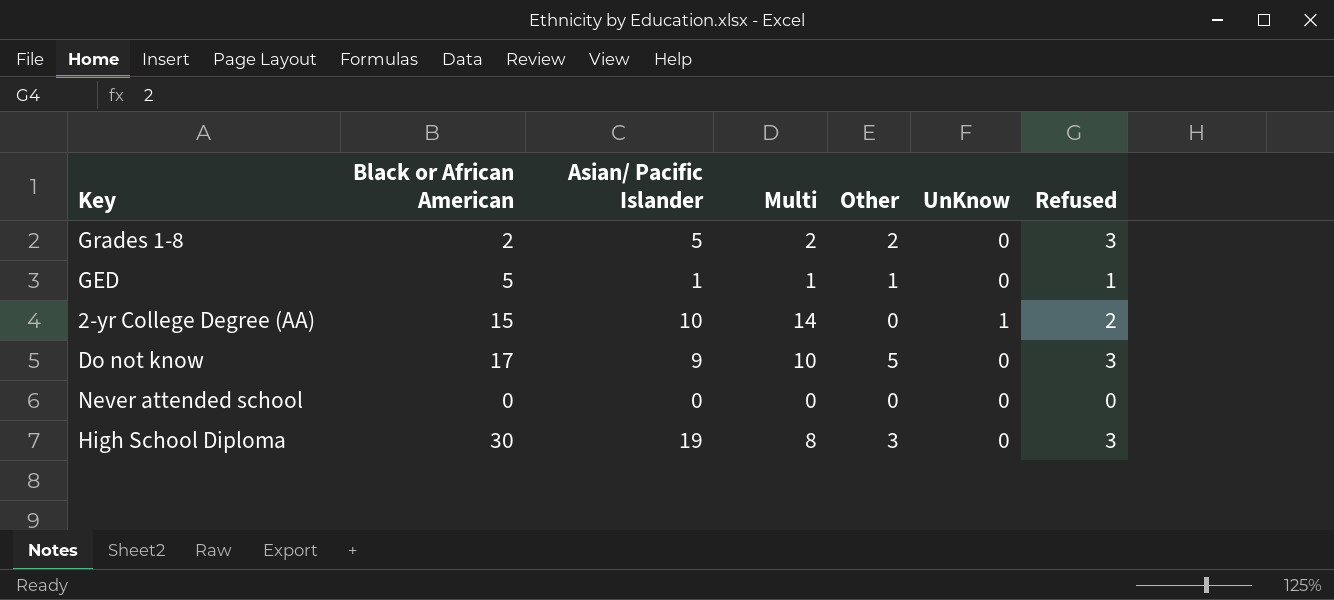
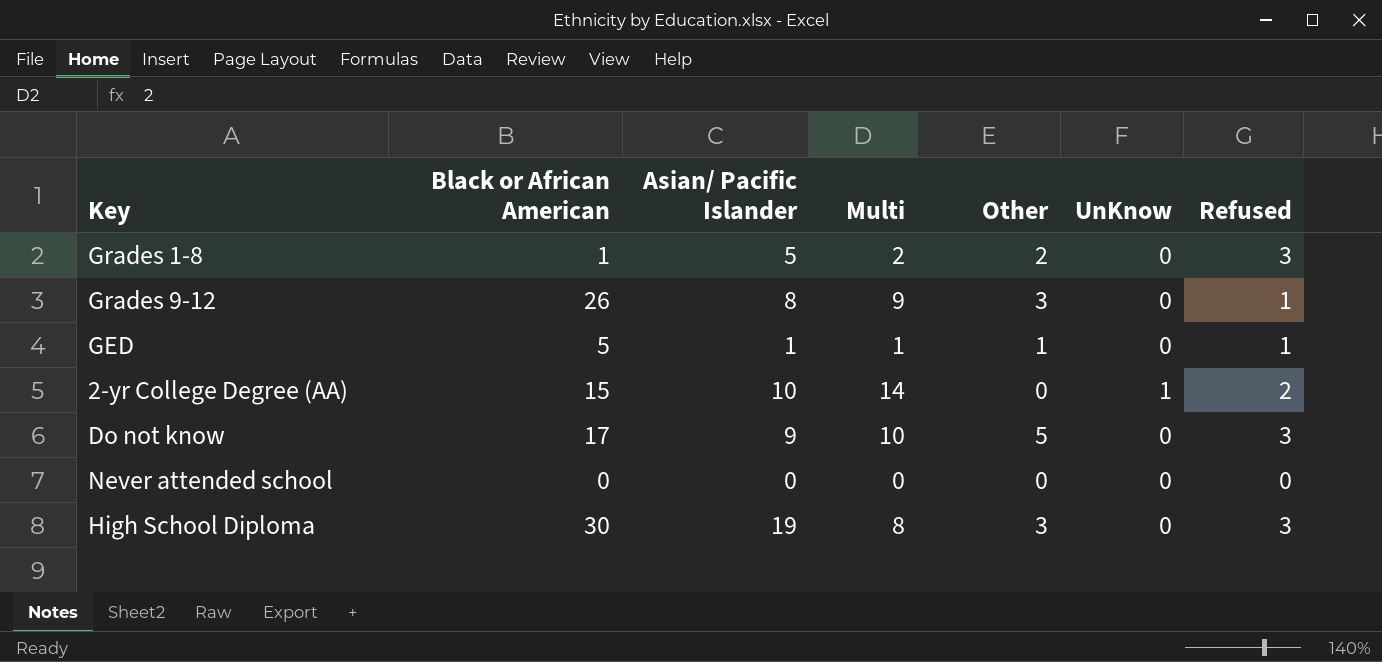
Grades 1-8 | Black or African American: 2 -> 1
row Grades 9-12: none -> 26 | 8 | 9 | 3 | 0 | 1

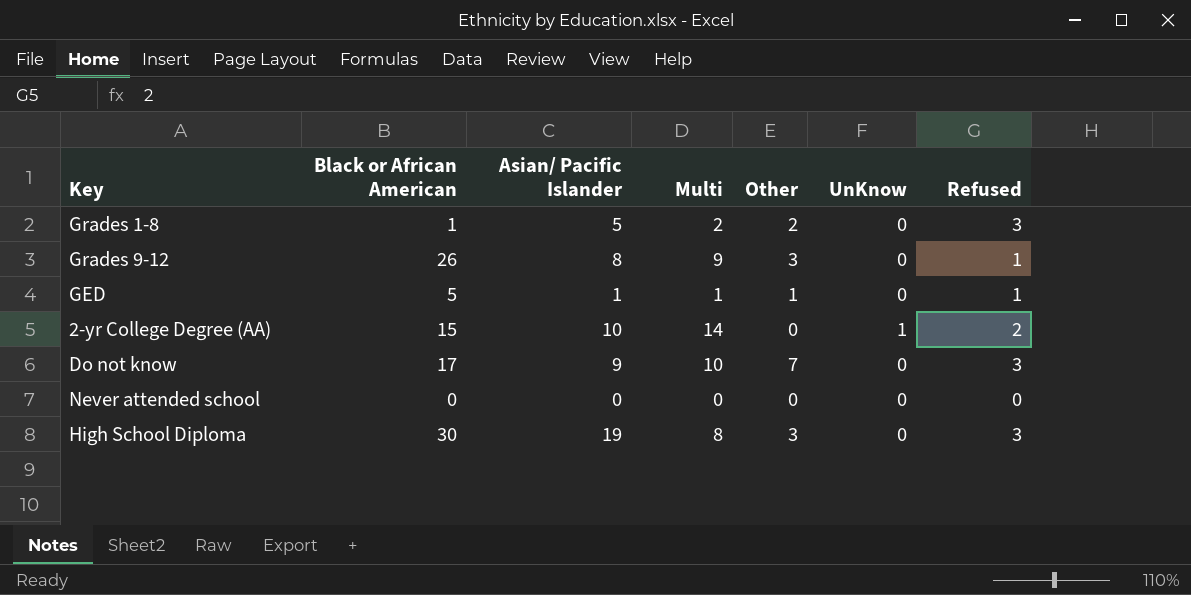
Do not know | Other: 5 -> 7

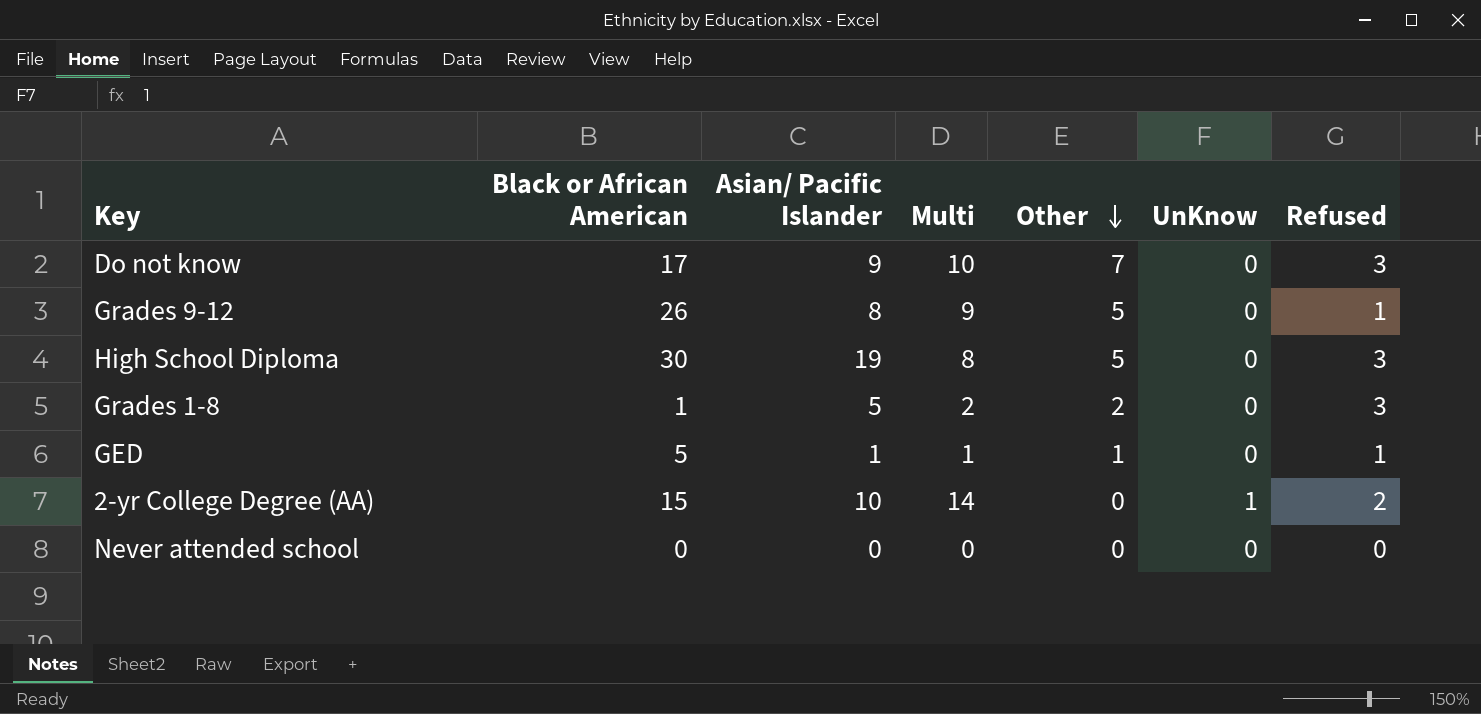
row order: none -> Other descending
Grades 9-12 | Other: 3 -> 5
High School Diploma | Other: 3 -> 5

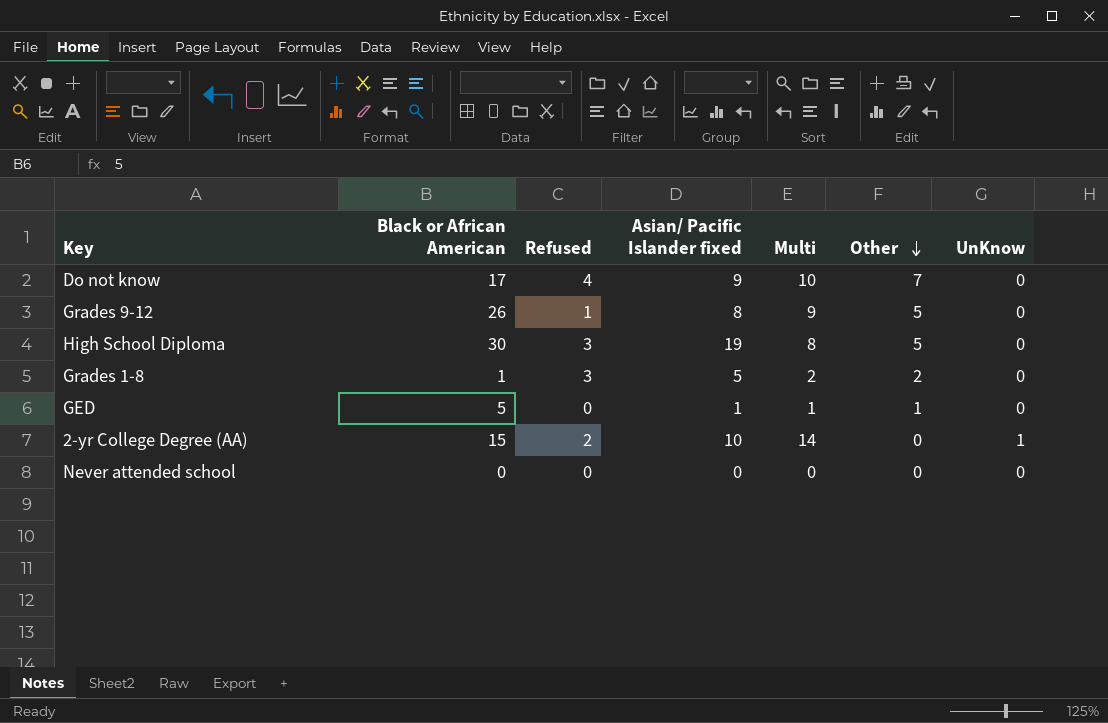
column Refused | position: 7 -> 3
column name: Asian/ Pacific Islander -> Asian/ Pacific Islander fixed
Do not know | Refused: 3 -> 4
GED | Refused: 1 -> 0

